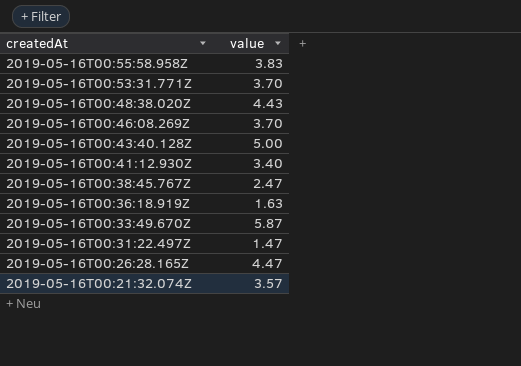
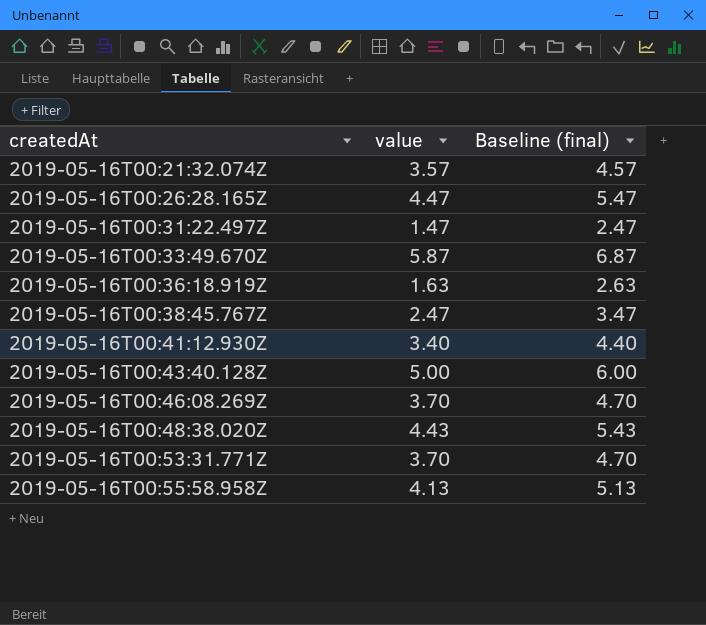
row order: createdAt descending -> createdAt ascending
column Baseline (final) | formula: none -> [value] + 1
2019-05-16T00:55:58.958Z | value: 3.83 -> 4.13

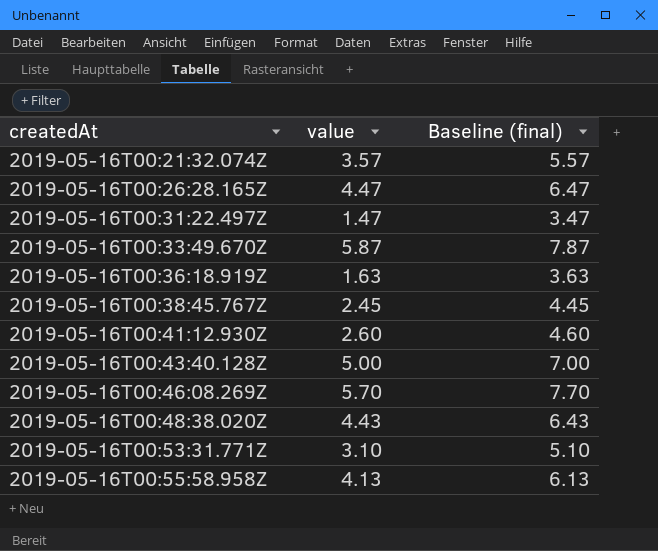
column Baseline (final) | formula: [value] + 1 -> [value] + 2
2019-05-16T00:38:45.767Z | value: 2.47 -> 2.45
2019-05-16T00:41:12.930Z | value: 3.40 -> 2.60
2019-05-16T00:46:08.269Z | value: 3.70 -> 5.70
2019-05-16T00:53:31.771Z | value: 3.70 -> 3.10

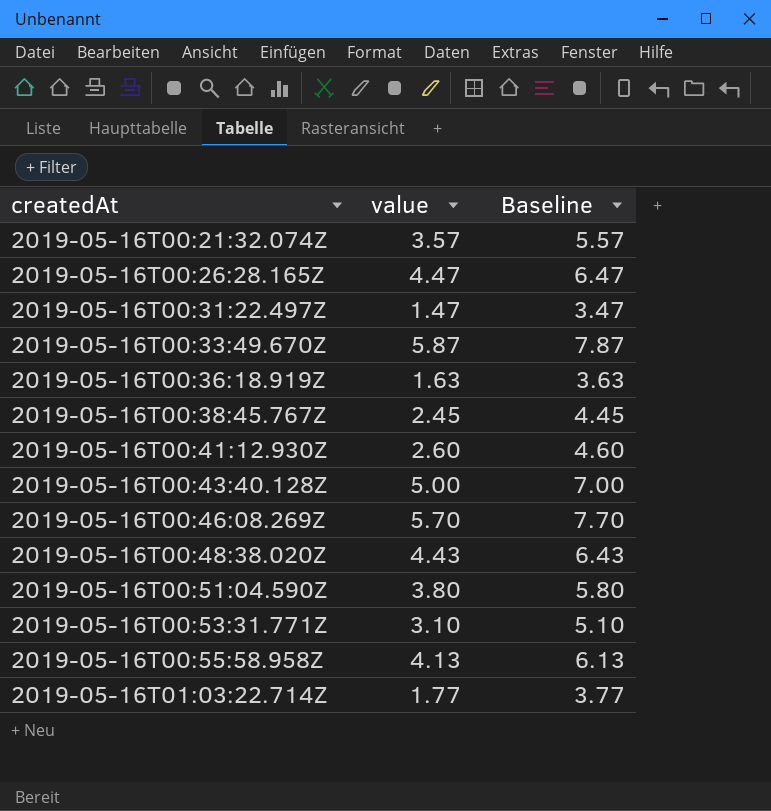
column name: Baseline (final) -> Baseline
row 2019-05-16T00:51:04.590Z: none -> 3.80 | 5.80
row 2019-05-16T01:03:22.714Z: none -> 1.77 | 3.77

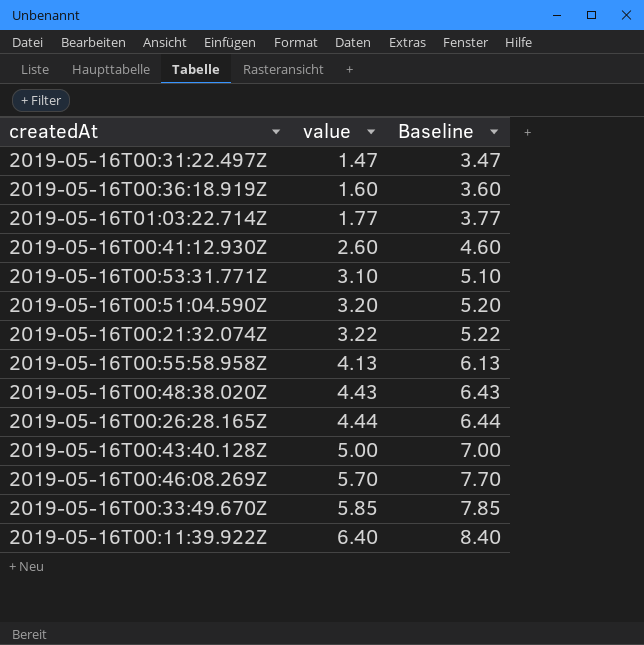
row order: createdAt ascending -> value ascending
row 2019-05-16T00:38:45.767Z: 2.45 | 4.45 -> none
2019-05-16T00:36:18.919Z | value: 1.63 -> 1.60
2019-05-16T00:36:18.919Z | Baseline: 3.63 -> 3.60
2019-05-16T00:51:04.590Z | value: 3.80 -> 3.20
2019-05-16T00:51:04.590Z | Baseline: 5.80 -> 5.20
2019-05-16T00:21:32.074Z | value: 3.57 -> 3.22
2019-05-16T00:21:32.074Z | Baseline: 5.57 -> 5.22
2019-05-16T00:26:28.165Z | value: 4.47 -> 4.44
2019-05-16T00:26:28.165Z | Baseline: 6.47 -> 6.44
2019-05-16T00:33:49.670Z | value: 5.87 -> 5.85
2019-05-16T00:33:49.670Z | Baseline: 7.87 -> 7.85
row 2019-05-16T00:11:39.922Z: none -> 6.40 | 8.40

